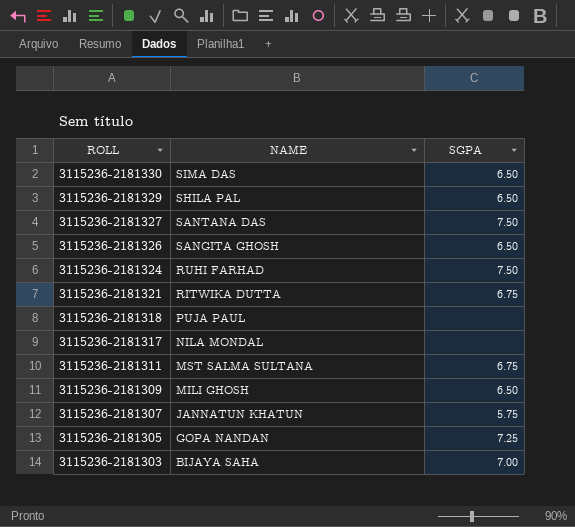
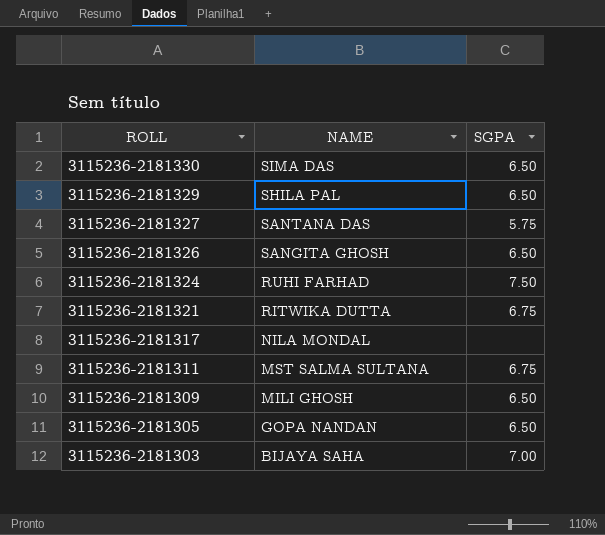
row 3115236-2181318: PUJA PAUL | none -> none
row 3115236-2181307: JANNATUN KHATUN | 5.75 -> none
3115236-2181327 | SGPA: 7.50 -> 5.75
3115236-2181305 | SGPA: 7.25 -> 6.50

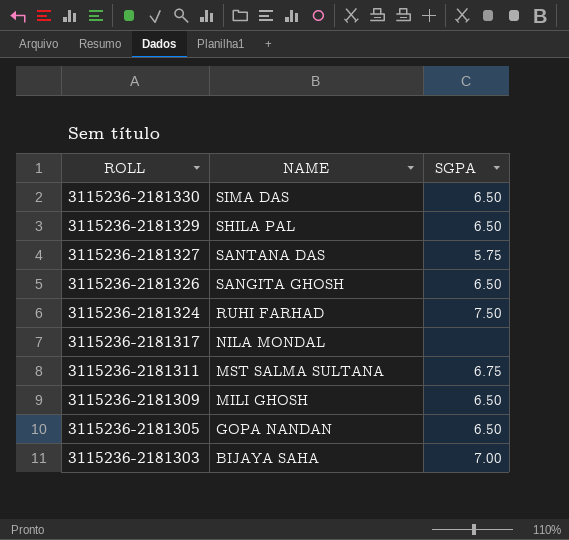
row 3115236-2181321: RITWIKA DUTTA | 6.75 -> none

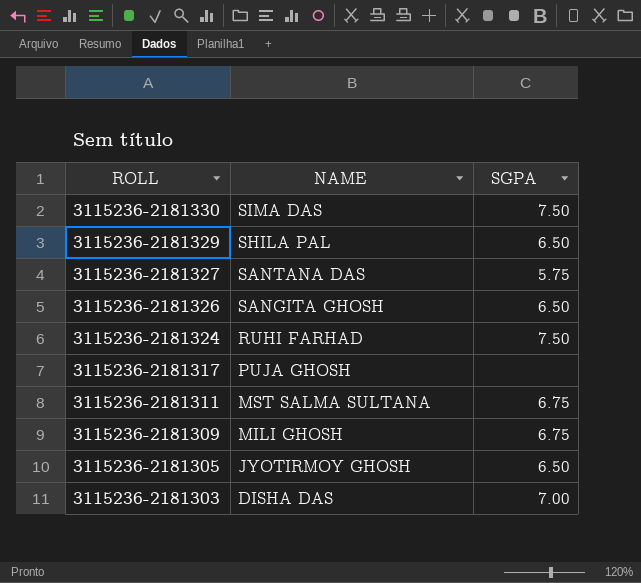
3115236-2181330 | SGPA: 6.50 -> 7.50
3115236-2181317 | NAME: NILA MONDAL -> PUJA GHOSH
3115236-2181309 | SGPA: 6.50 -> 6.75
3115236-2181305 | NAME: GOPA NANDAN -> JYOTIRMOY GHOSH
3115236-2181303 | NAME: BIJAYA SAHA -> DISHA DAS

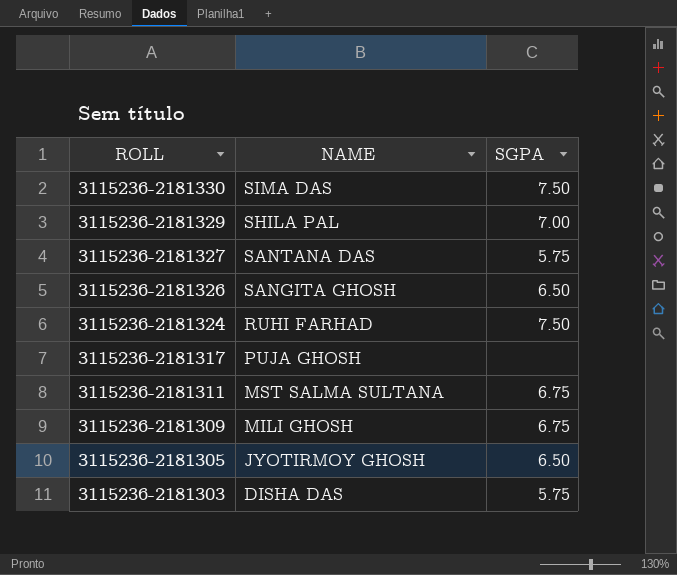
3115236-2181329 | SGPA: 6.50 -> 7.00
3115236-2181303 | SGPA: 7.00 -> 5.75

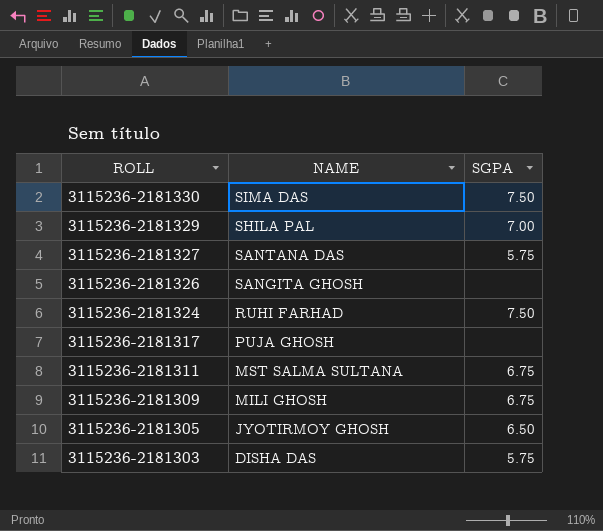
3115236-2181326 | SGPA: 6.50 -> none

